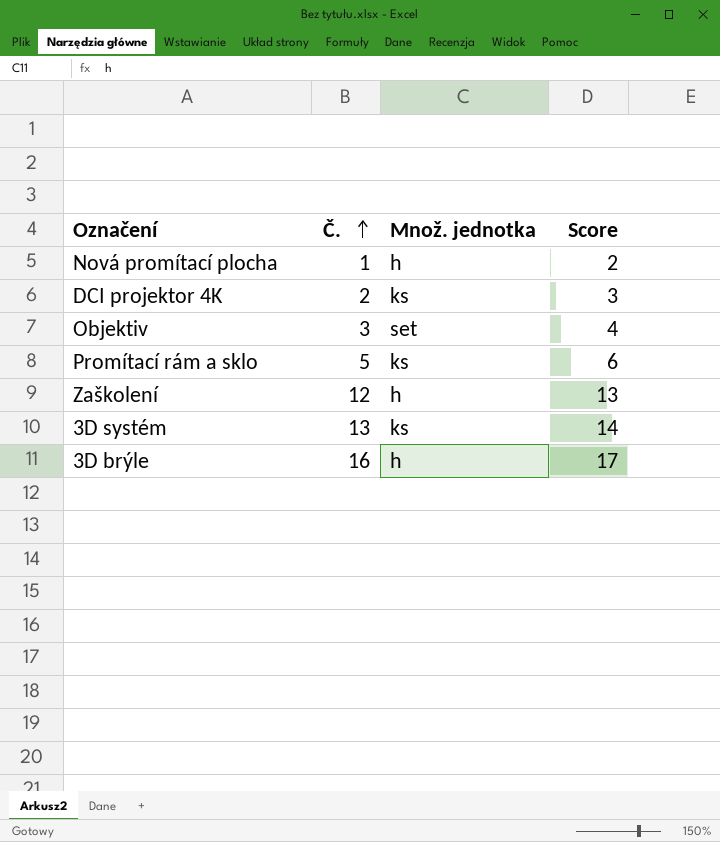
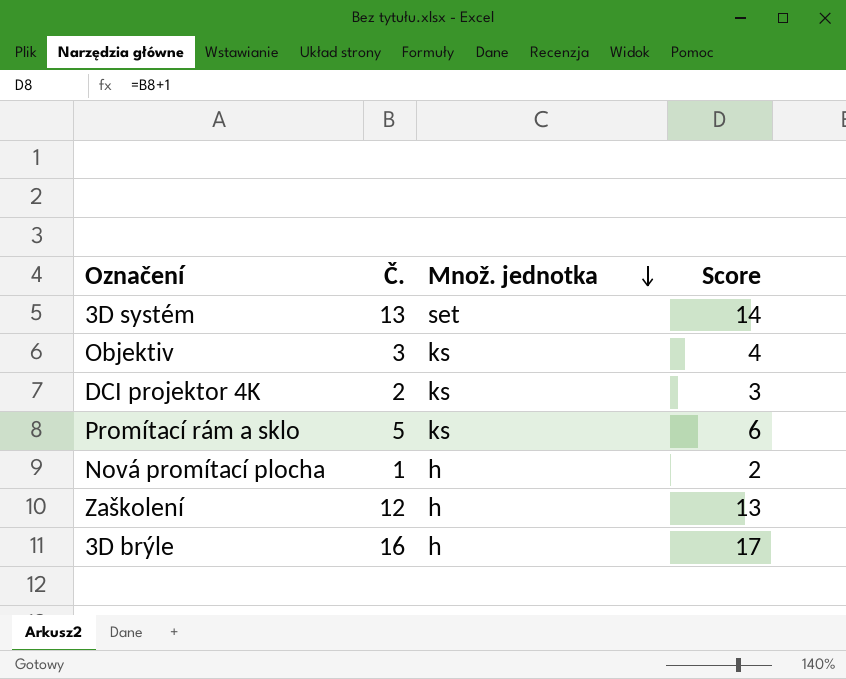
row order: Č. ascending -> Množ. jednotka descending
3D systém | Množ. jednotka: ks -> set
Objektiv | Množ. jednotka: set -> ks

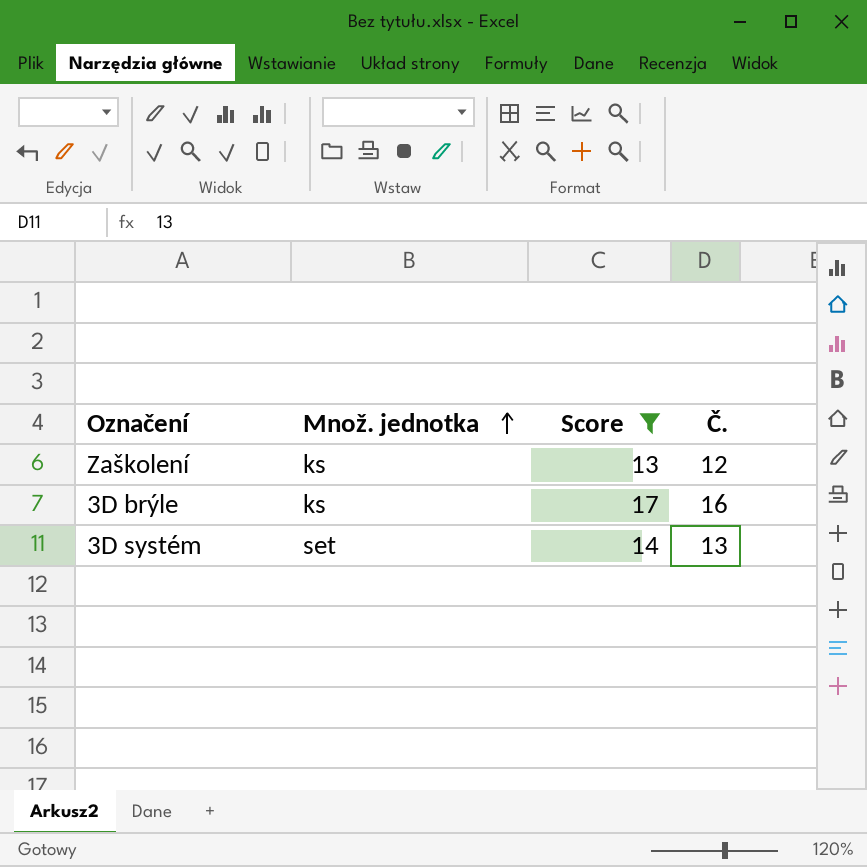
filter: none -> Score >= 13
row order: Množ. jednotka descending -> Množ. jednotka ascending
column Č. | position: 2 -> 4
Zaškolení | Množ. jednotka: h -> ks
3D brýle | Množ. jednotka: h -> ks

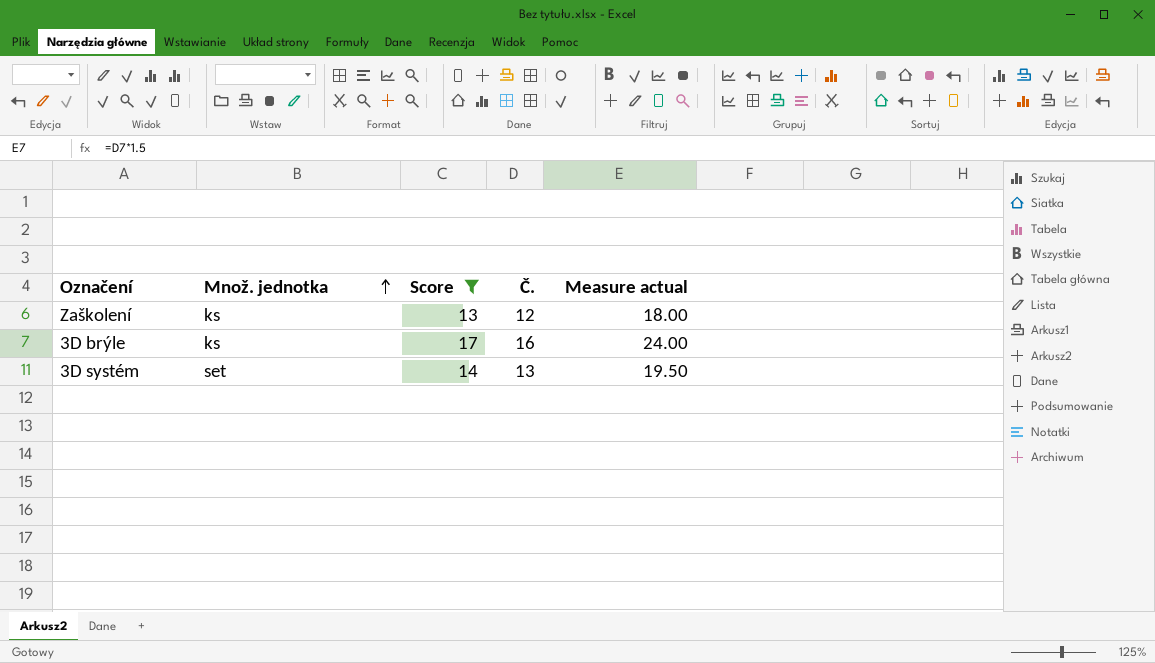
column Measure actual | formula: none -> [Č.] * 1.5

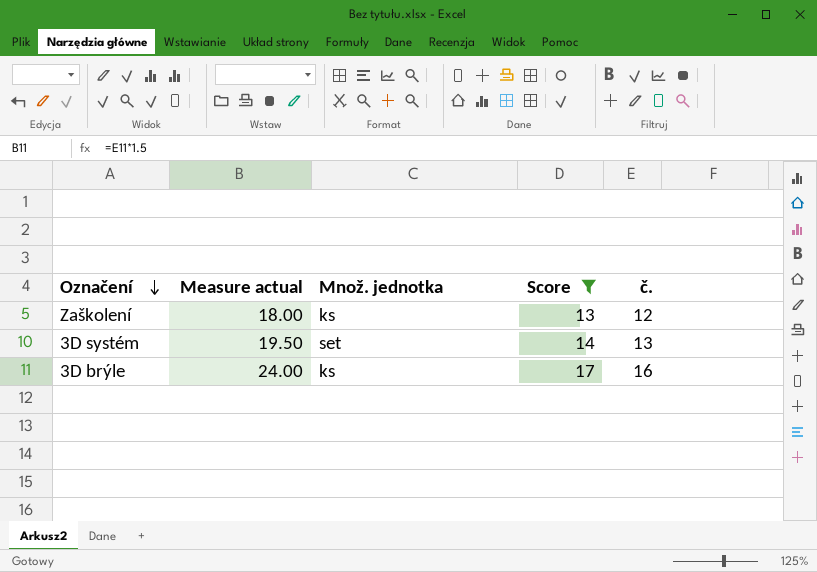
row order: Množ. jednotka ascending -> Označení descending
column Measure actual | position: 5 -> 2
column name: Č. -> č.

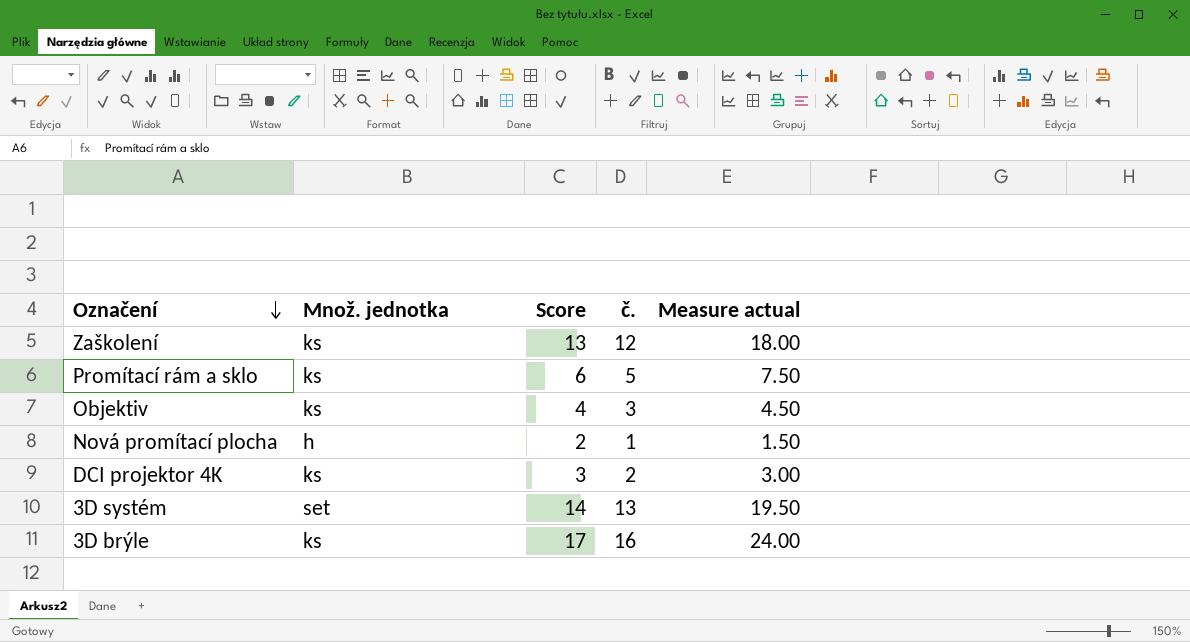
filter: Score >= 13 -> none
column Measure actual | position: 2 -> 5

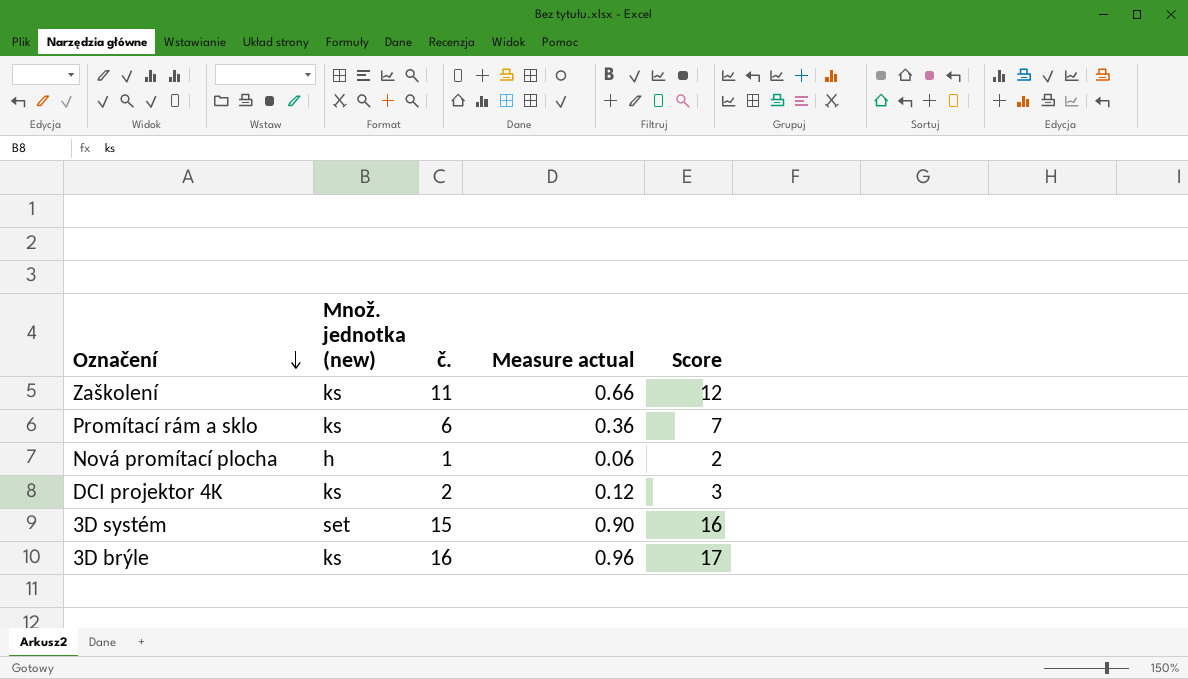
column name: Množ. jednotka -> Množ. jednotka (new)
column Measure actual | formula: [č.] * 1.5 -> [č.] * 0.06
column Score | position: 3 -> 5
row Objektiv: ks | 4 | 3 | 4.50 -> none
Zaškolení | č.: 12 -> 11
Zaškolení | Score: 13 -> 12
Promítací rám a sklo | č.: 5 -> 6
Promítací rám a sklo | Score: 6 -> 7
3D systém | č.: 13 -> 15
3D systém | Score: 14 -> 16

